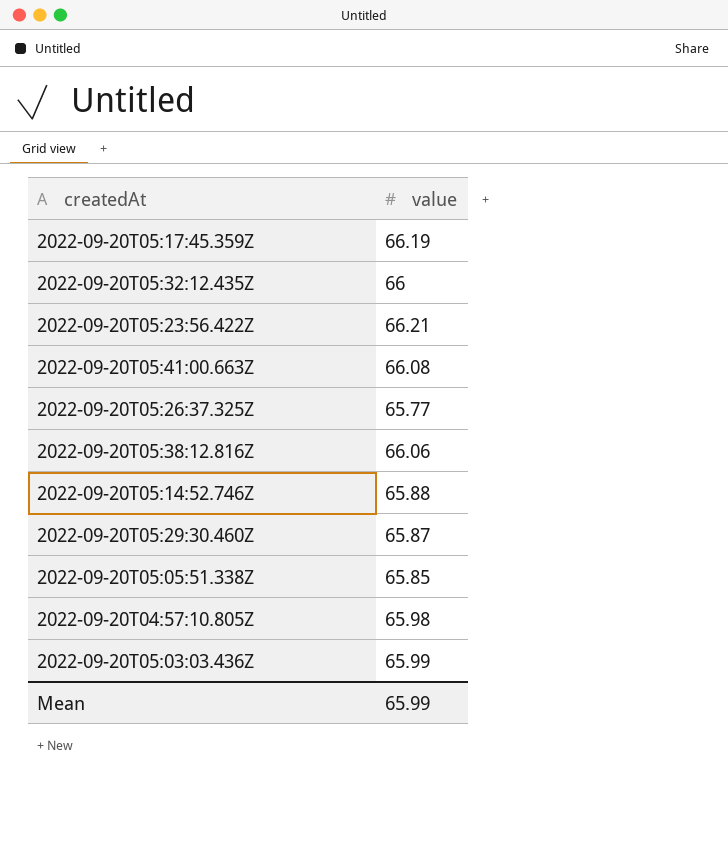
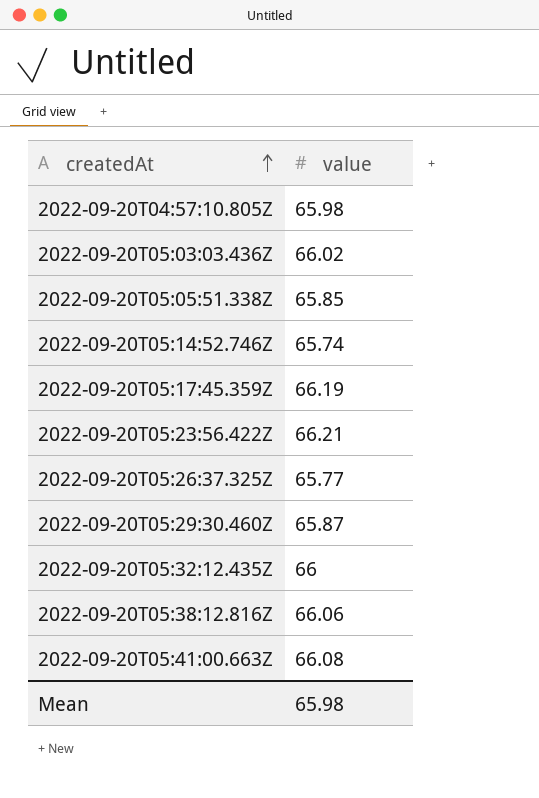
row order: none -> createdAt ascending
2022-09-20T05:03:03.436Z | value: 65.99 -> 66.02
2022-09-20T05:14:52.746Z | value: 65.88 -> 65.74
Mean | value: 65.99 -> 65.98

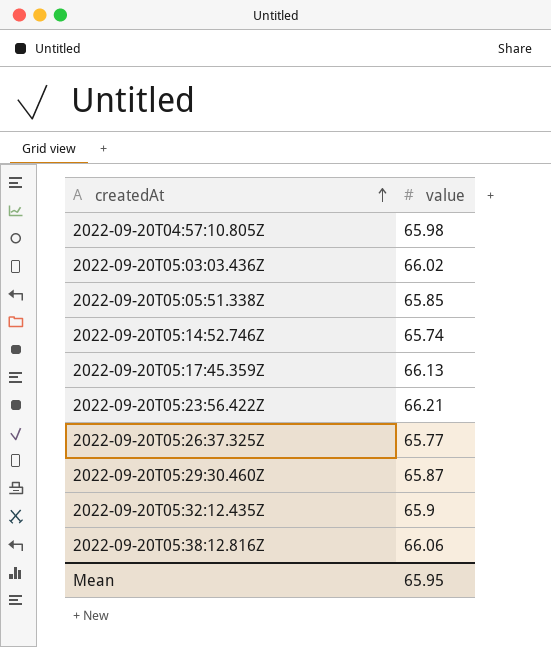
row 2022-09-20T05:41:00.663Z: 66.08 -> none
2022-09-20T05:17:45.359Z | value: 66.19 -> 66.13
2022-09-20T05:32:12.435Z | value: 66 -> 65.9
Mean | value: 65.98 -> 65.95

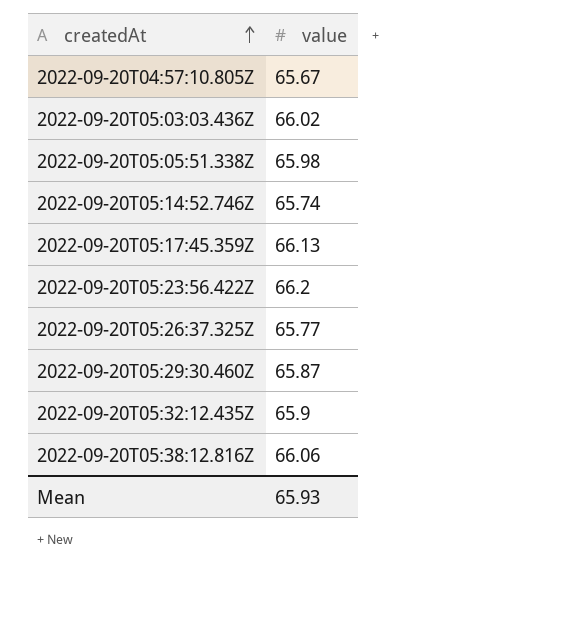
2022-09-20T04:57:10.805Z | value: 65.98 -> 65.67
2022-09-20T05:05:51.338Z | value: 65.85 -> 65.98
2022-09-20T05:23:56.422Z | value: 66.21 -> 66.2
Mean | value: 65.95 -> 65.93

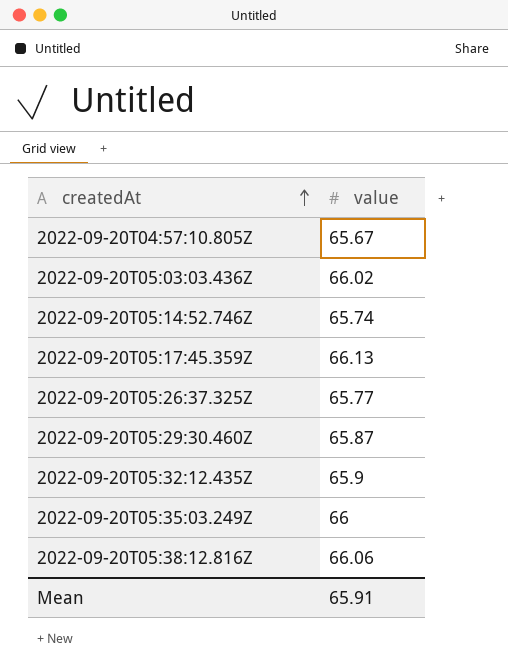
row 2022-09-20T05:05:51.338Z: 65.98 -> none
row 2022-09-20T05:23:56.422Z: 66.2 -> none
row 2022-09-20T05:35:03.249Z: none -> 66
Mean | value: 65.93 -> 65.91

